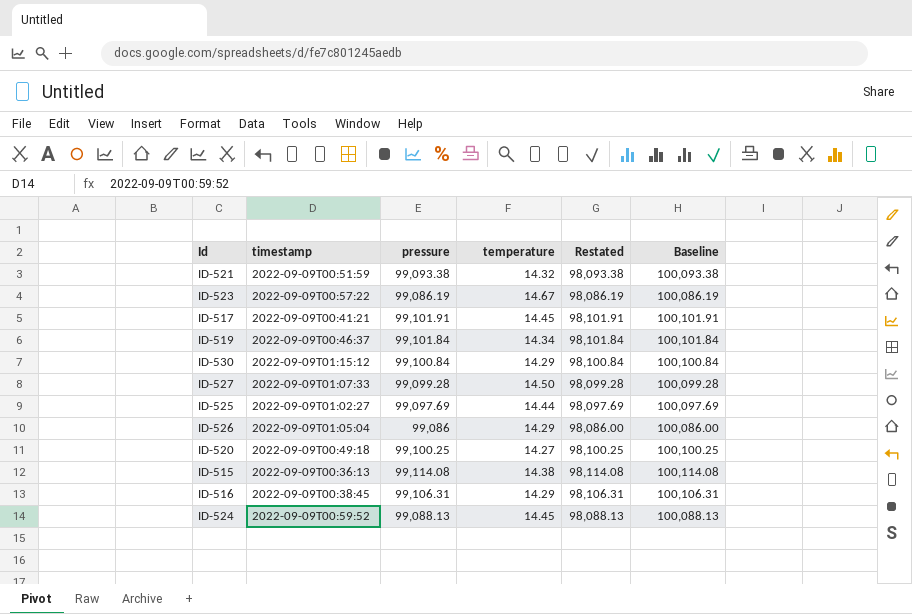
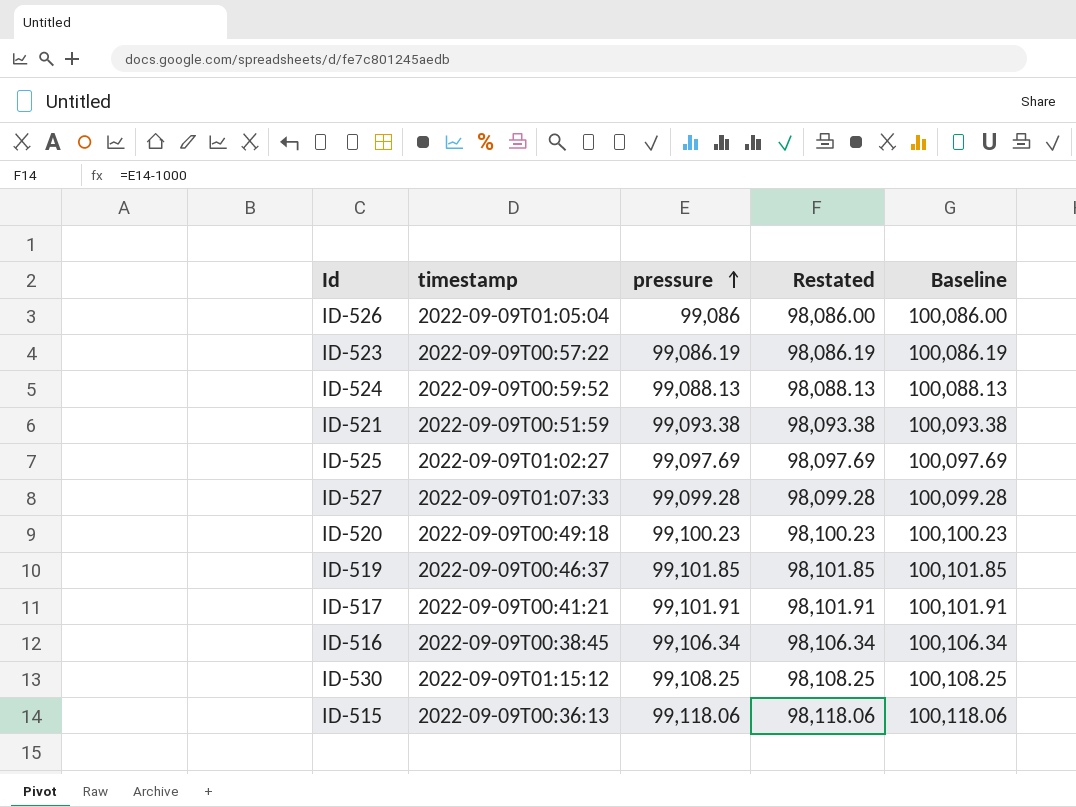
row order: none -> pressure ascending
column temperature | position: 4 -> none
ID-520 | pressure: 99,100.25 -> 99,100.23
ID-520 | Restated: 98,100.25 -> 98,100.23
ID-520 | Baseline: 100,100.25 -> 100,100.23
ID-519 | pressure: 99,101.84 -> 99,101.85
ID-519 | Restated: 98,101.84 -> 98,101.85
ID-519 | Baseline: 100,101.84 -> 100,101.85
ID-516 | pressure: 99,106.31 -> 99,106.34
ID-516 | Restated: 98,106.31 -> 98,106.34
ID-516 | Baseline: 100,106.31 -> 100,106.34
ID-530 | pressure: 99,100.84 -> 99,108.25
ID-530 | Restated: 98,100.84 -> 98,108.25
ID-530 | Baseline: 100,100.84 -> 100,108.25
ID-515 | pressure: 99,114.08 -> 99,118.06
ID-515 | Restated: 98,114.08 -> 98,118.06
ID-515 | Baseline: 100,114.08 -> 100,118.06

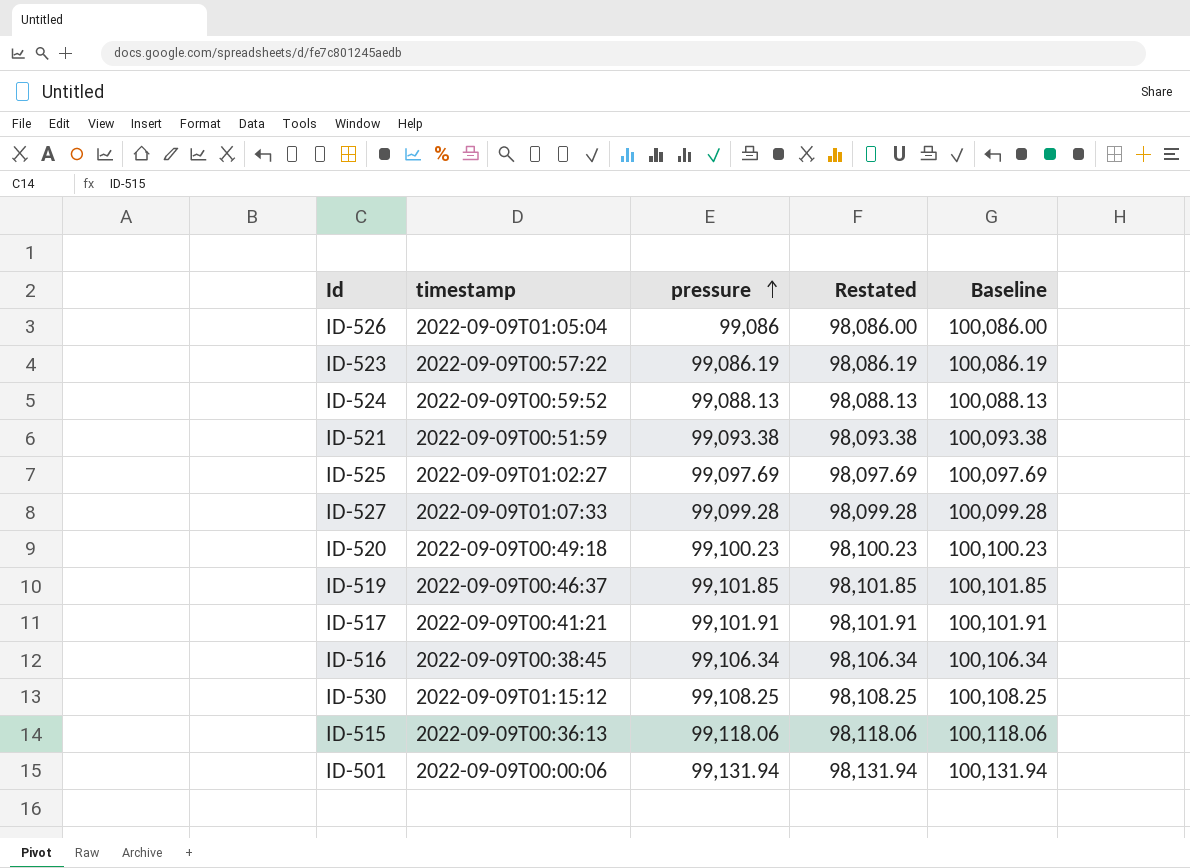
row ID-501: none -> 2022-09-09T00:00:06 | 99,131.94 | 98,131.94 | 100,131.94

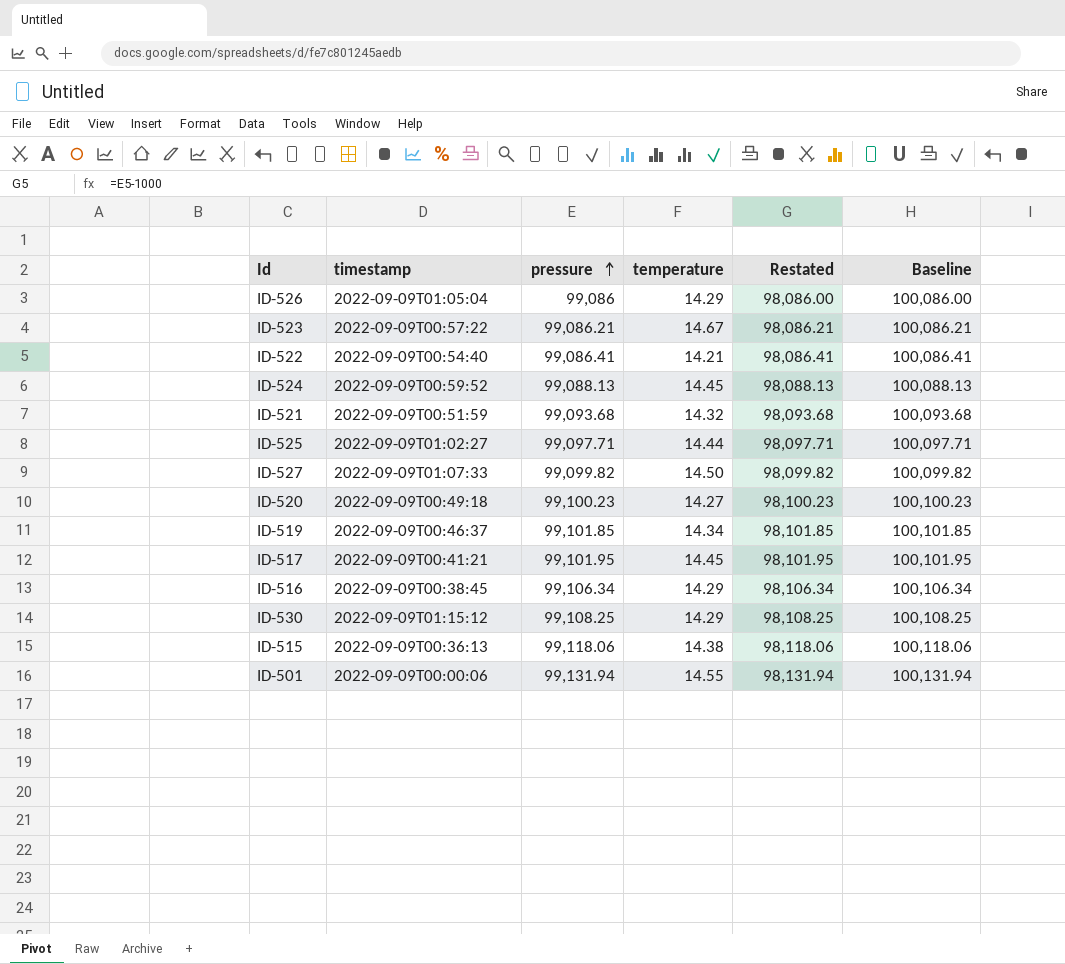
column temperature | position: none -> 4
ID-523 | pressure: 99,086.19 -> 99,086.21
ID-523 | Restated: 98,086.19 -> 98,086.21
ID-523 | Baseline: 100,086.19 -> 100,086.21
row ID-522: none -> 2022-09-09T00:54:40 | 99,086.41 | 14.21 | 98,086.41 | 100,086.41
ID-521 | pressure: 99,093.38 -> 99,093.68
ID-521 | Restated: 98,093.38 -> 98,093.68
ID-521 | Baseline: 100,093.38 -> 100,093.68
ID-525 | pressure: 99,097.69 -> 99,097.71
ID-525 | Restated: 98,097.69 -> 98,097.71
ID-525 | Baseline: 100,097.69 -> 100,097.71
ID-527 | pressure: 99,099.28 -> 99,099.82
ID-527 | Restated: 98,099.28 -> 98,099.82
ID-527 | Baseline: 100,099.28 -> 100,099.82
ID-517 | pressure: 99,101.91 -> 99,101.95
ID-517 | Restated: 98,101.91 -> 98,101.95
ID-517 | Baseline: 100,101.91 -> 100,101.95

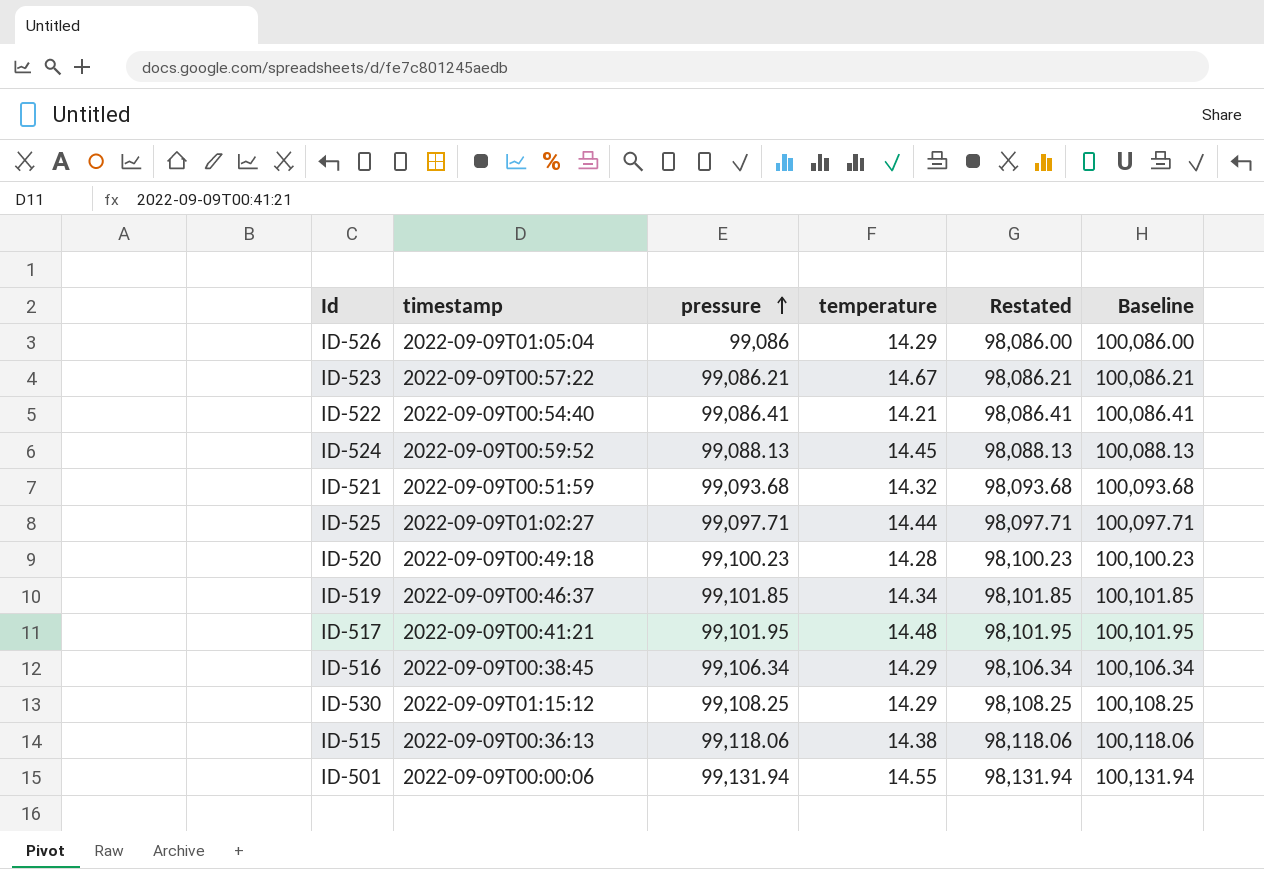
row ID-527: 2022-09-09T01:07:33 | 99,099.82 | 14.50 | 98,099.82 | 100,099.82 -> none
ID-520 | temperature: 14.27 -> 14.28
ID-517 | temperature: 14.45 -> 14.48

